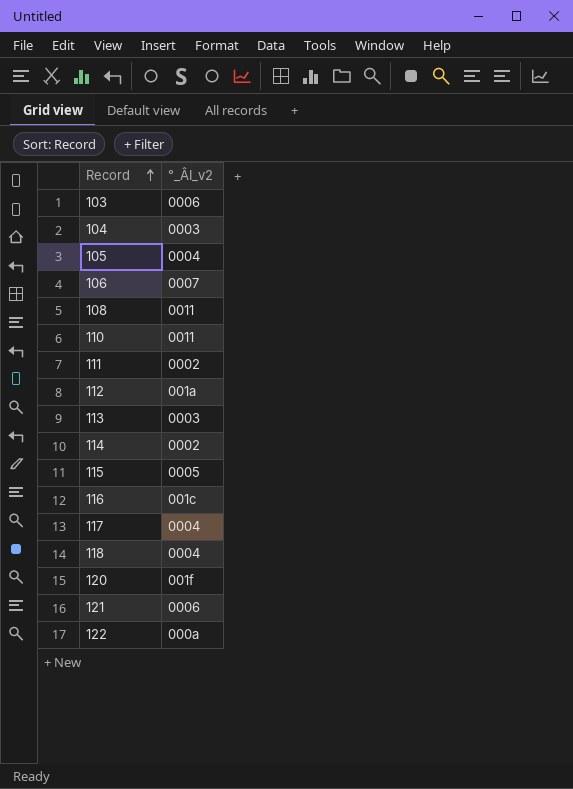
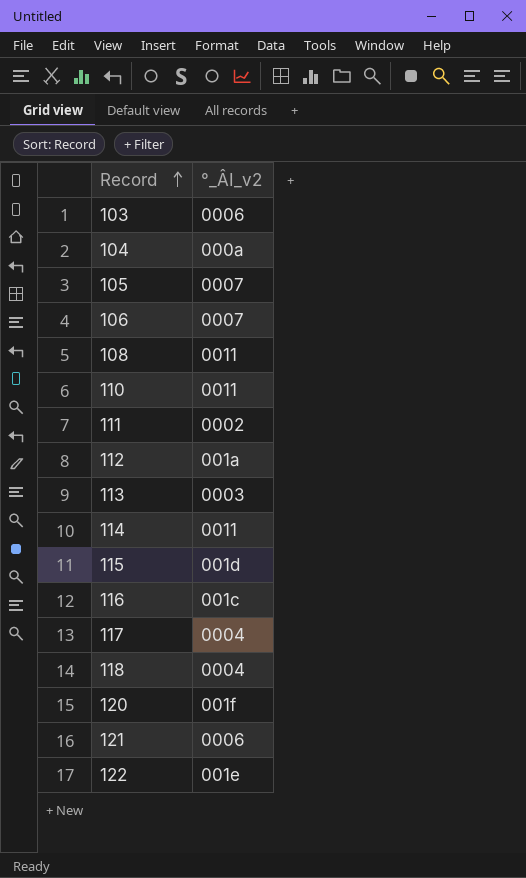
104 | °_ÂI_v2: 0003 -> 000a
105 | °_ÂI_v2: 0004 -> 0007
114 | °_ÂI_v2: 0002 -> 0011
115 | °_ÂI_v2: 0005 -> 001d
122 | °_ÂI_v2: 000a -> 001e

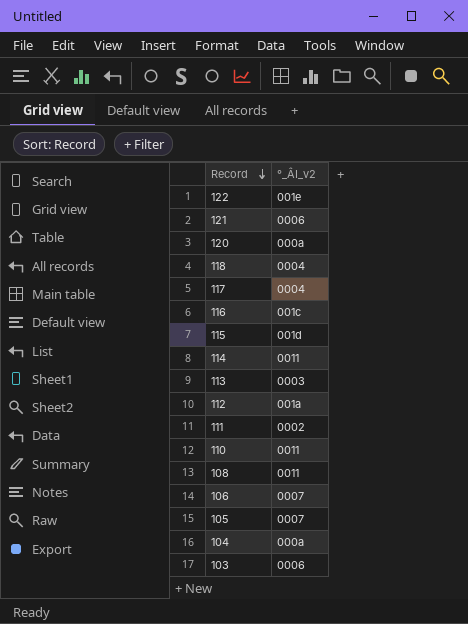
row order: Record ascending -> Record descending
120 | °_ÂI_v2: 001f -> 000a

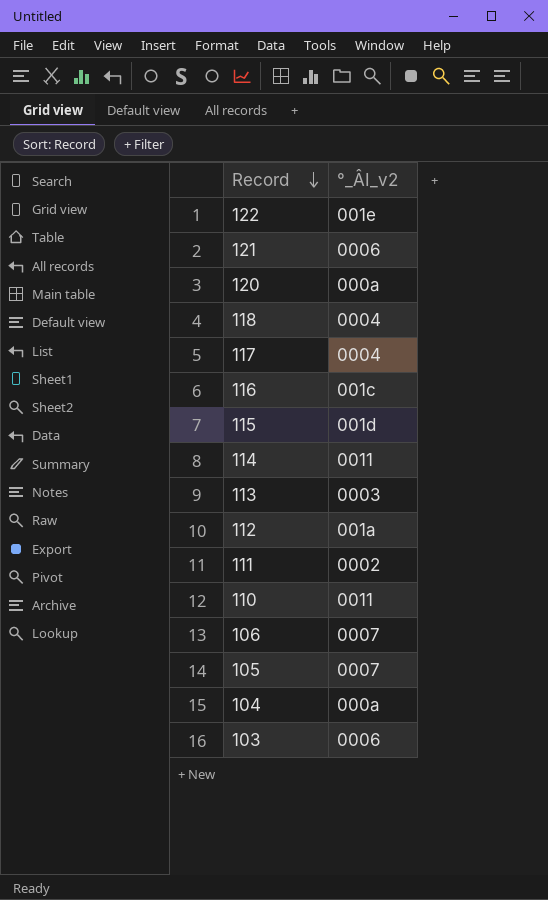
row 108: 0011 -> none

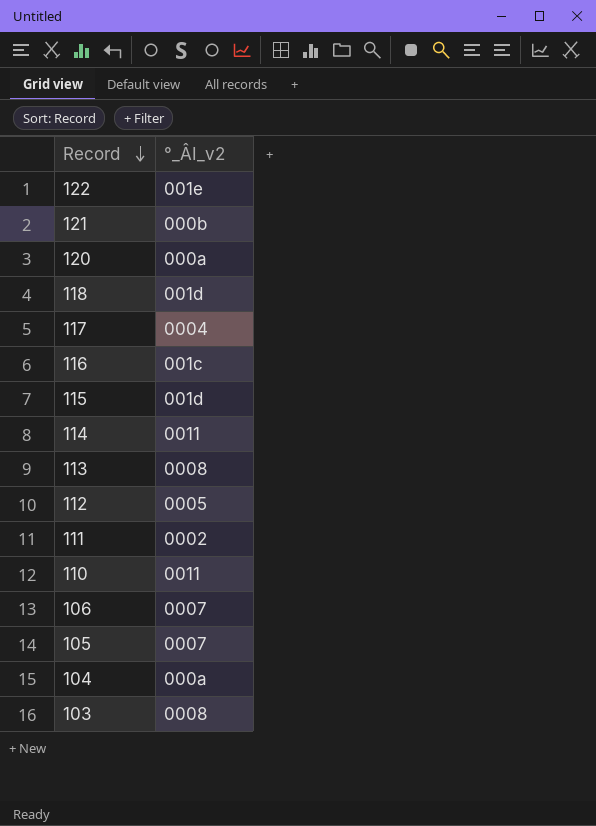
121 | °_ÂI_v2: 0006 -> 000b
118 | °_ÂI_v2: 0004 -> 001d
113 | °_ÂI_v2: 0003 -> 0008
112 | °_ÂI_v2: 001a -> 0005
103 | °_ÂI_v2: 0006 -> 0008

